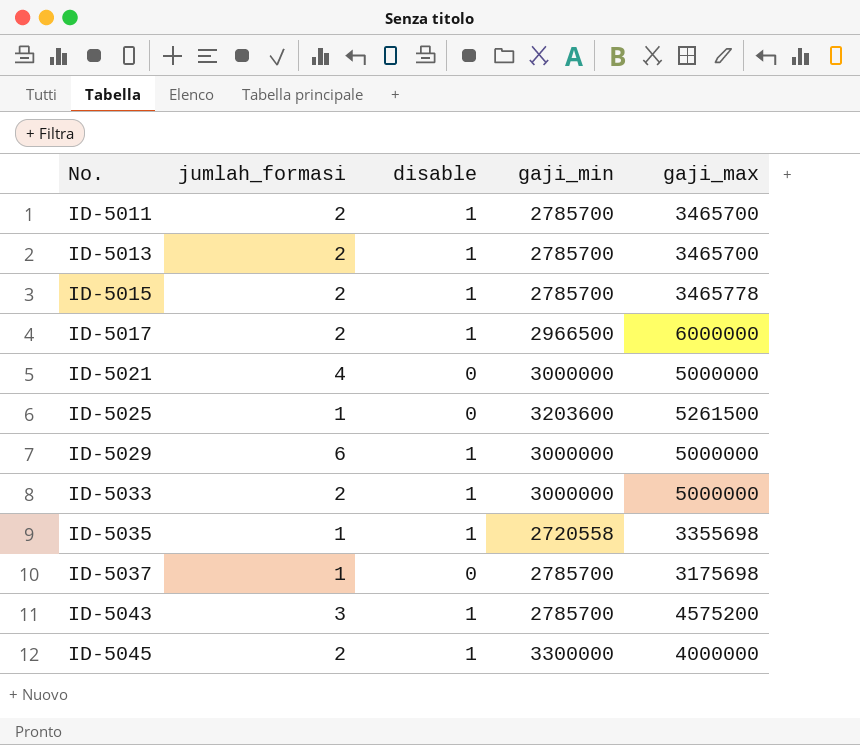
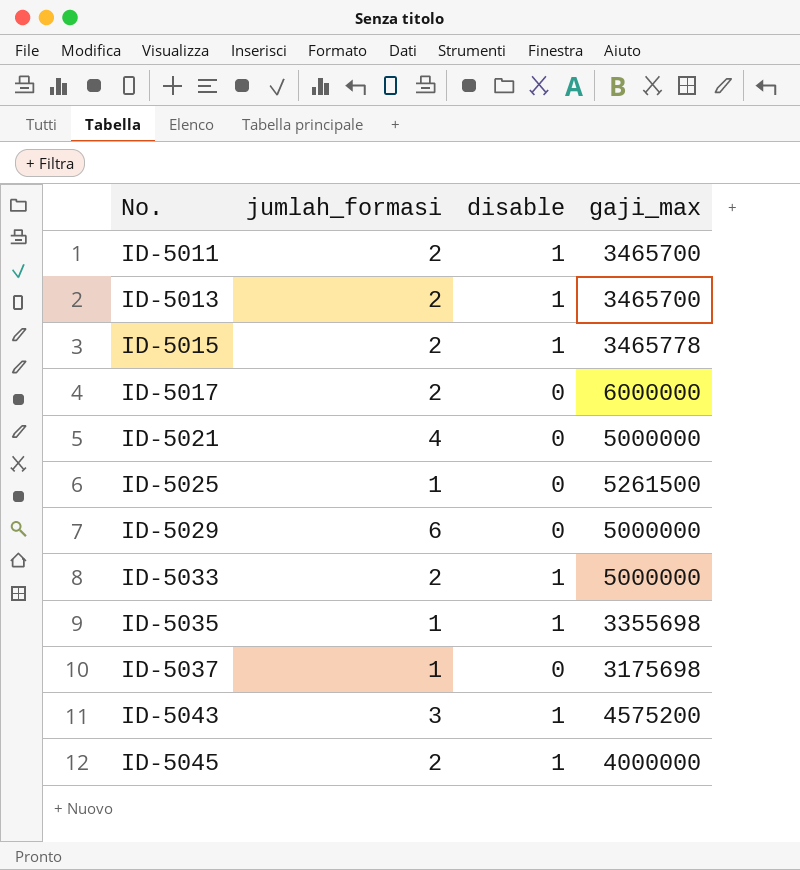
column gaji_min | position: 4 -> none
ID-5017 | disable: 1 -> 0
ID-5029 | disable: 1 -> 0

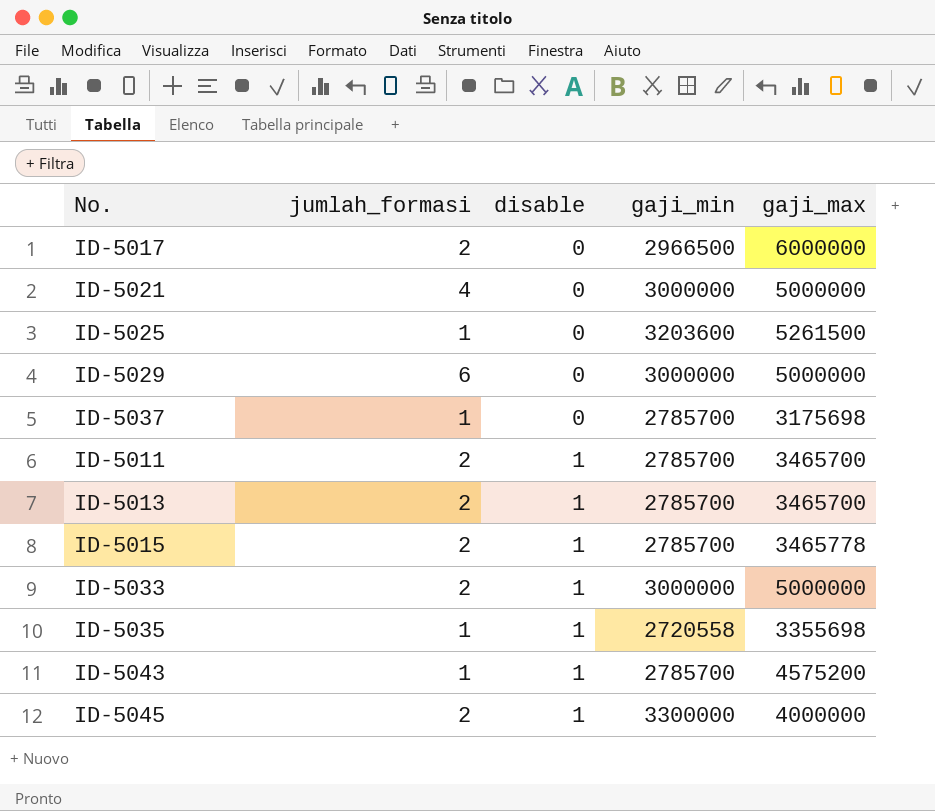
row order: No. ascending -> disable ascending
column gaji_min | position: none -> 4
ID-5043 | jumlah_formasi: 3 -> 1

